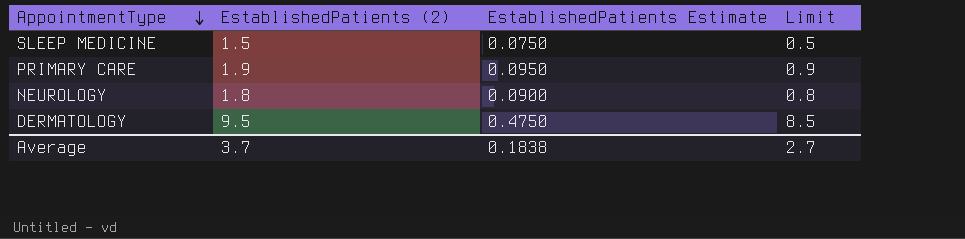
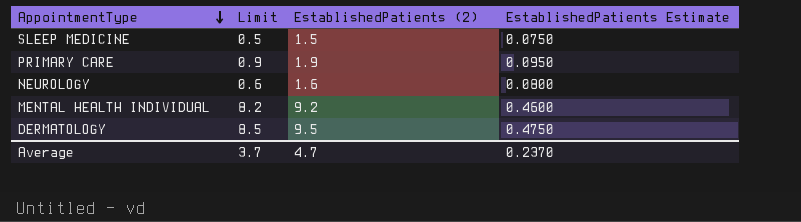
column Limit | position: 4 -> 2
NEUROLOGY | Limit: 0.8 -> 0.6
NEUROLOGY | EstablishedPatients (2): 1.8 -> 1.6
NEUROLOGY | EstablishedPatients Estimate: 0.0900 -> 0.0800
row MENTAL HEALTH INDIVIDUAL: none -> 8.2 | 9.2 | 0.4600
Average | Limit: 2.7 -> 3.7
Average | EstablishedPatients (2): 3.7 -> 4.7
Average | EstablishedPatients Estimate: 0.1838 -> 0.2370

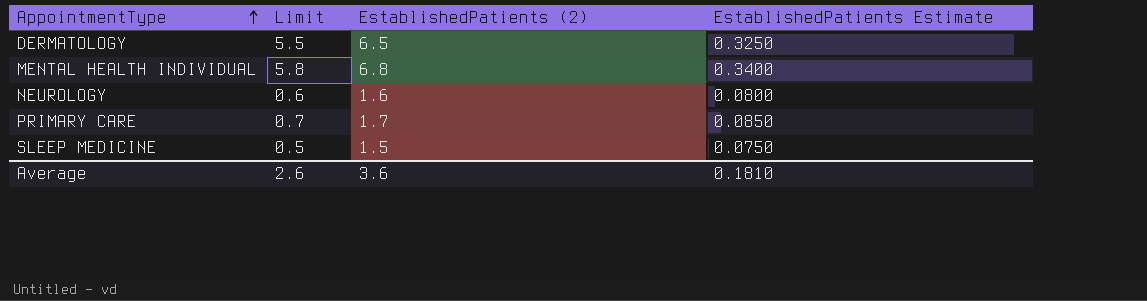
row order: AppointmentType descending -> AppointmentType ascending
DERMATOLOGY | Limit: 8.5 -> 5.5
DERMATOLOGY | EstablishedPatients (2): 9.5 -> 6.5
DERMATOLOGY | EstablishedPatients Estimate: 0.4750 -> 0.3250
MENTAL HEALTH INDIVIDUAL | Limit: 8.2 -> 5.8
MENTAL HEALTH INDIVIDUAL | EstablishedPatients (2): 9.2 -> 6.8
MENTAL HEALTH INDIVIDUAL | EstablishedPatients Estimate: 0.4600 -> 0.3400
PRIMARY CARE | Limit: 0.9 -> 0.7
PRIMARY CARE | EstablishedPatients (2): 1.9 -> 1.7
PRIMARY CARE | EstablishedPatients Estimate: 0.0950 -> 0.0850
Average | Limit: 3.7 -> 2.6
Average | EstablishedPatients (2): 4.7 -> 3.6
Average | EstablishedPatients Estimate: 0.2370 -> 0.1810

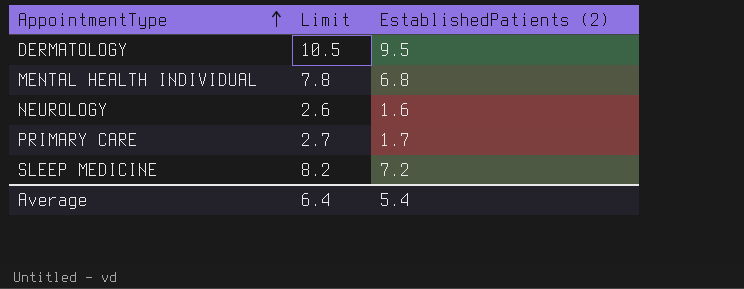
column EstablishedPatients Estimate | formula: [EstablishedPatients (2)] * 0.05 -> none
column Limit | formula: [EstablishedPatients (2)] - 1 -> [EstablishedPatients (2)] + 1
DERMATOLOGY | EstablishedPatients (2): 6.5 -> 9.5
SLEEP MEDICINE | EstablishedPatients (2): 1.5 -> 7.2
Average | Limit: 2.6 -> 6.4
Average | EstablishedPatients (2): 3.6 -> 5.4

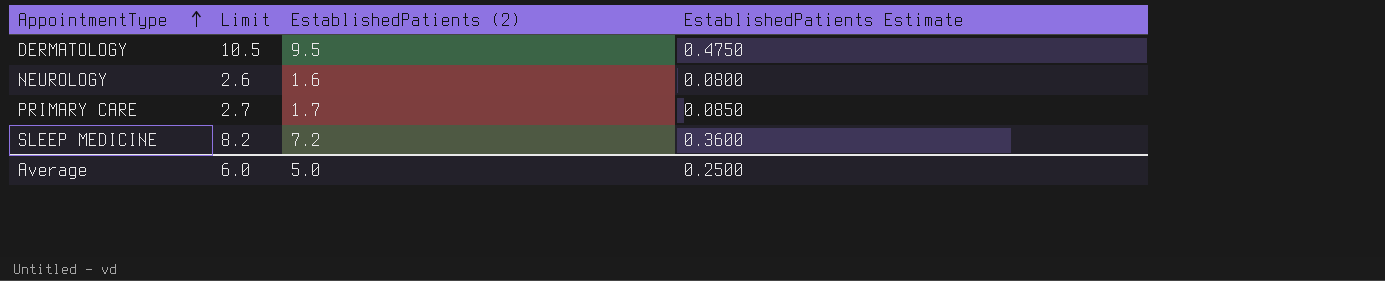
column EstablishedPatients Estimate | formula: none -> [EstablishedPatients (2)] * 0.05
row MENTAL HEALTH INDIVIDUAL: 7.8 | 6.8 -> none
Average | Limit: 6.4 -> 6.0
Average | EstablishedPatients (2): 5.4 -> 5.0

